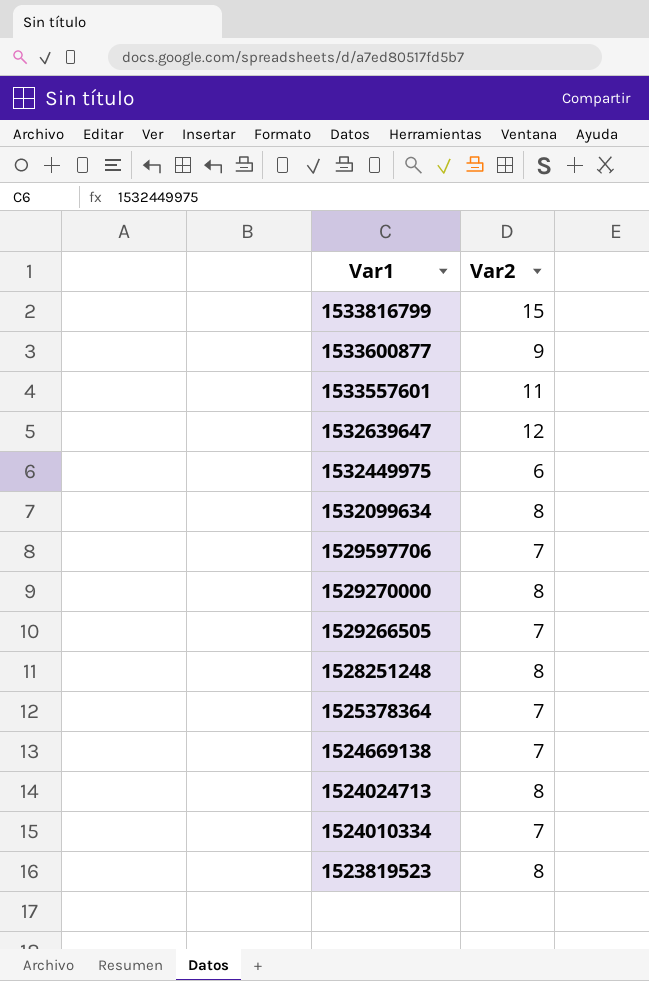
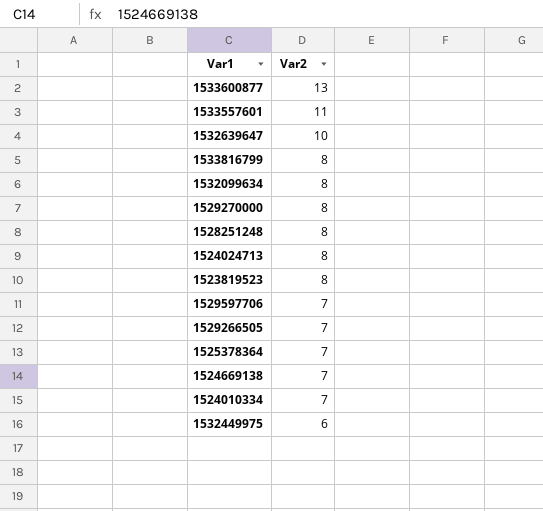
row order: Var1 descending -> Var2 descending
1533600877 | Var2: 9 -> 13
1532639647 | Var2: 12 -> 10
1533816799 | Var2: 15 -> 8

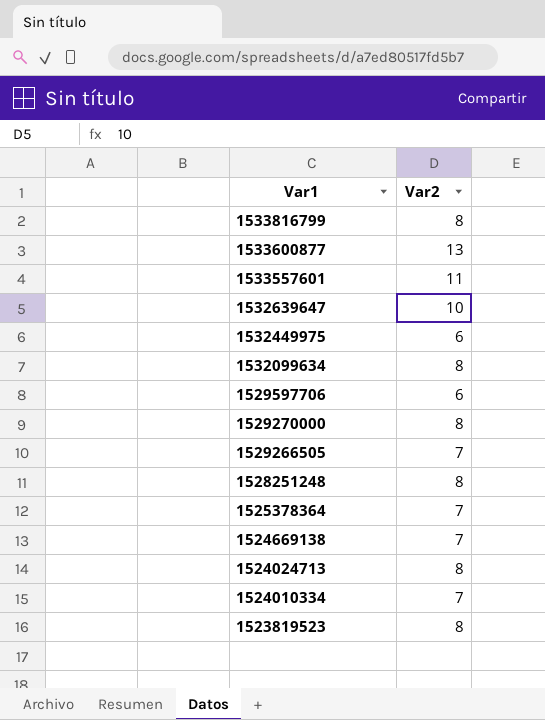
row order: Var2 descending -> Var1 descending
1529597706 | Var2: 7 -> 6

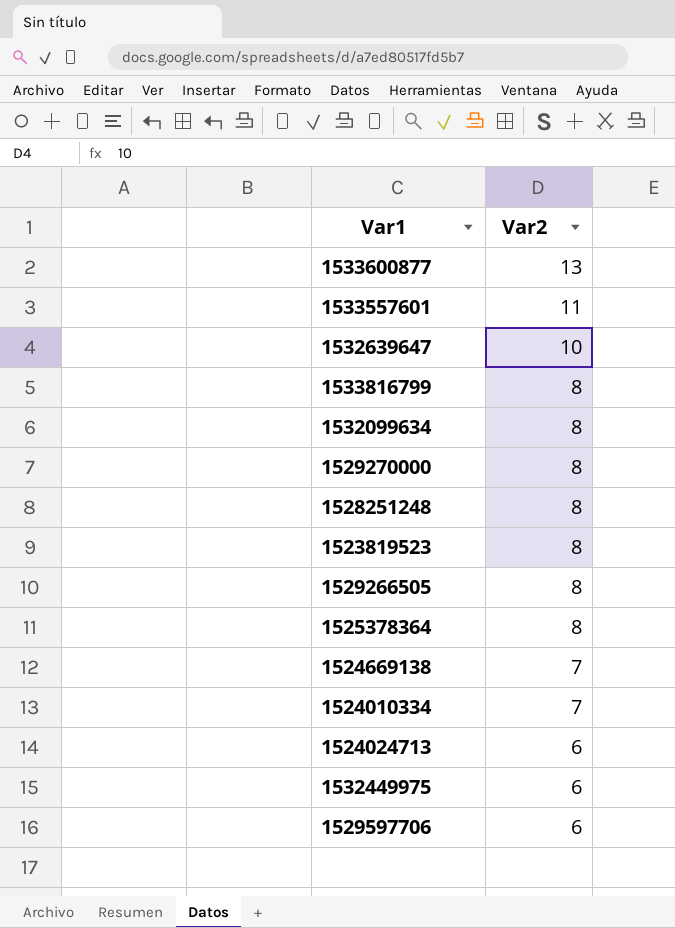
row order: Var1 descending -> Var2 descending
1529266505 | Var2: 7 -> 8
1525378364 | Var2: 7 -> 8
1524024713 | Var2: 8 -> 6

